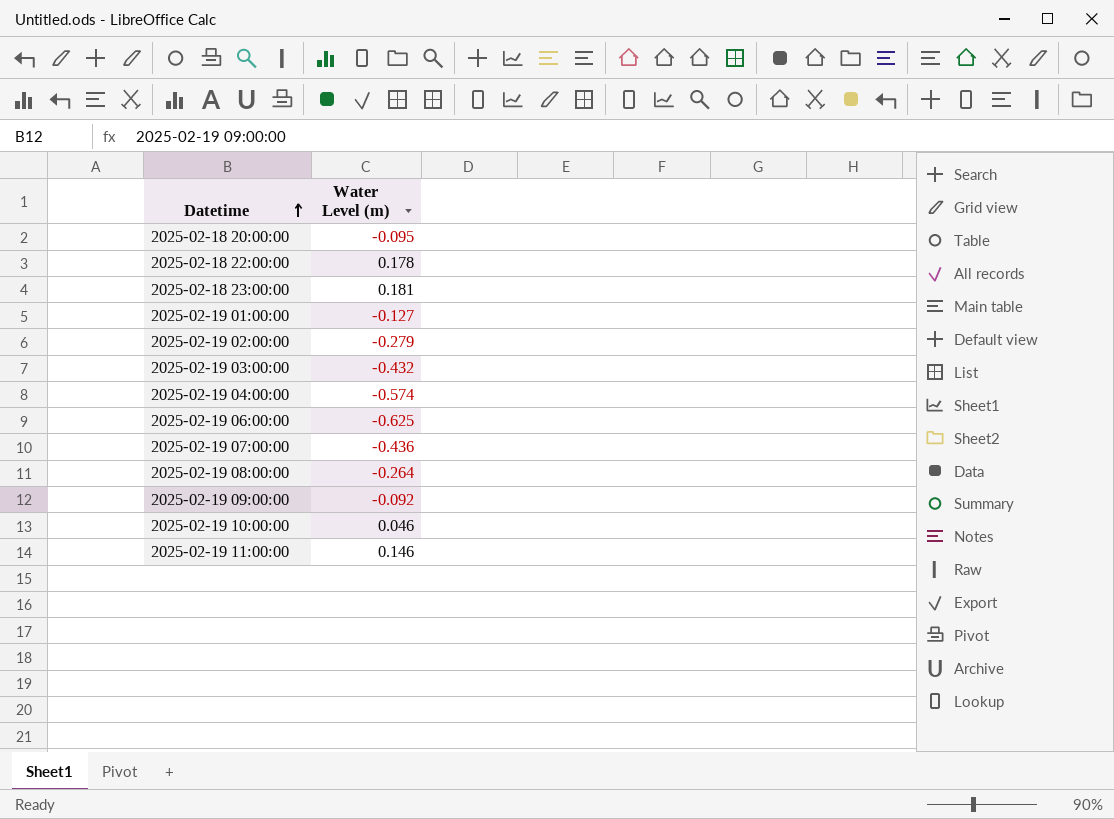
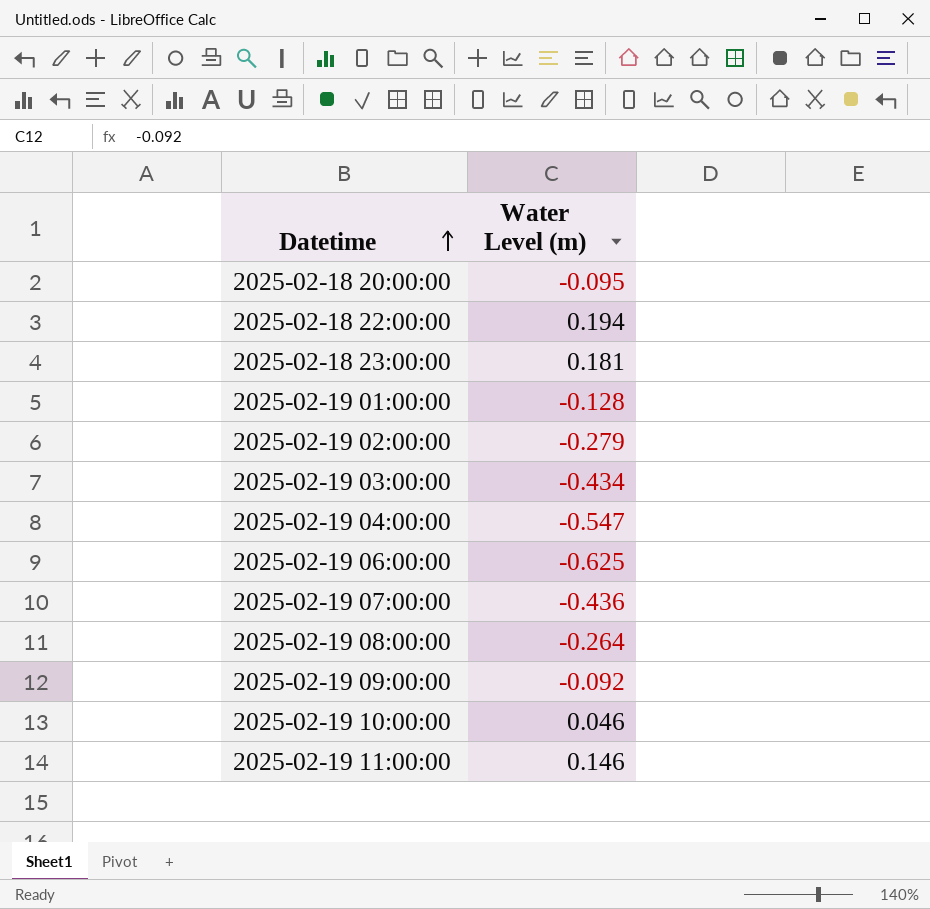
2025-02-18 22:00:00 | Water Level (m): 0.178 -> 0.194
2025-02-19 01:00:00 | Water Level (m): -0.127 -> -0.128
2025-02-19 03:00:00 | Water Level (m): -0.432 -> -0.434
2025-02-19 04:00:00 | Water Level (m): -0.574 -> -0.547

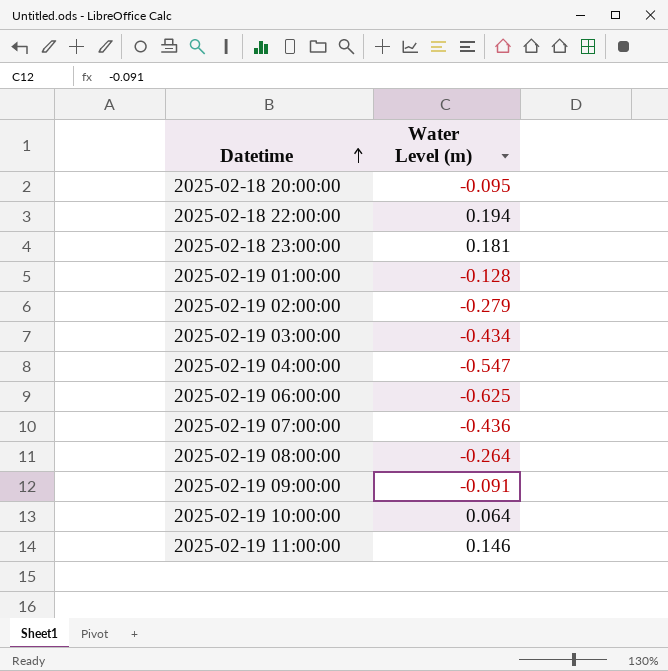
2025-02-19 09:00:00 | Water Level (m): -0.092 -> -0.091
2025-02-19 10:00:00 | Water Level (m): 0.046 -> 0.064

